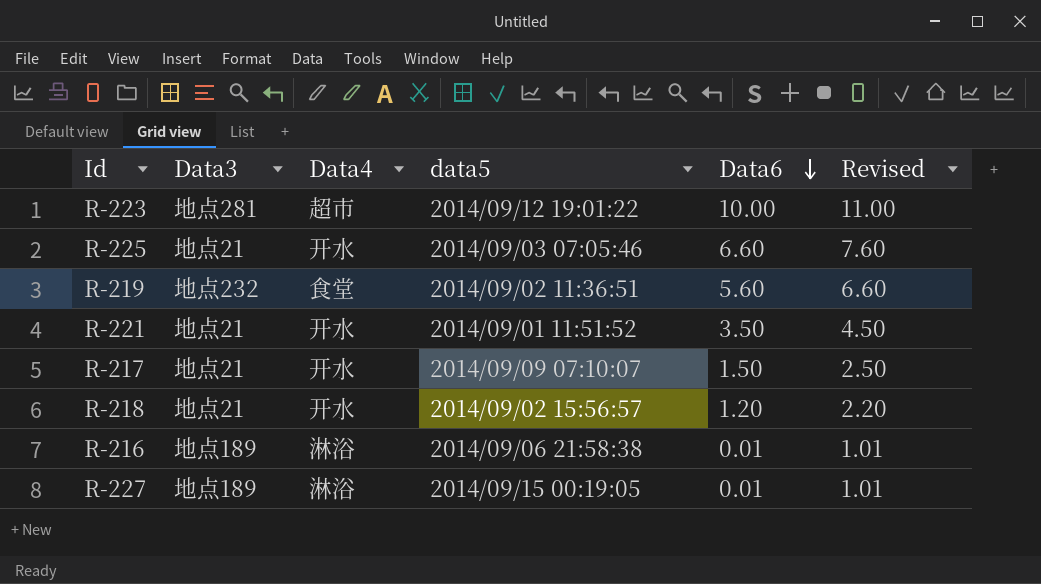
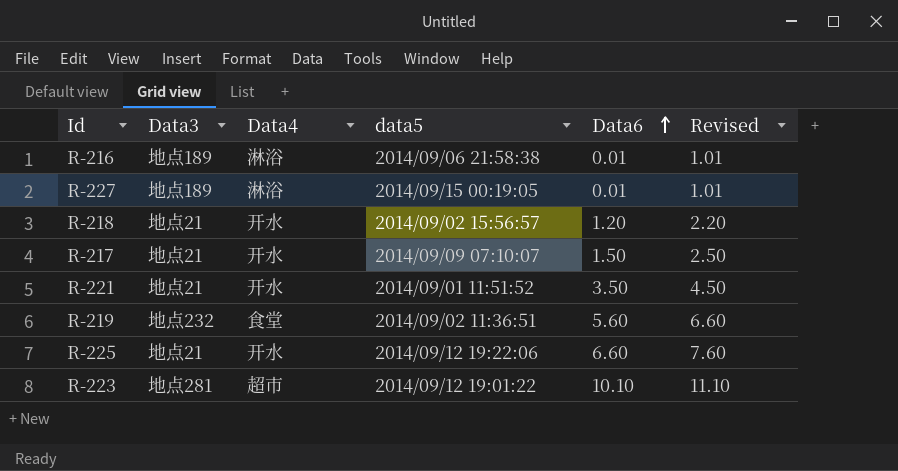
row order: Data6 descending -> Data6 ascending
R-225 | data5: 2014/09/03 07:05:46 -> 2014/09/12 19:22:06
R-223 | Data6: 10.00 -> 10.10
R-223 | Revised: 11.00 -> 11.10

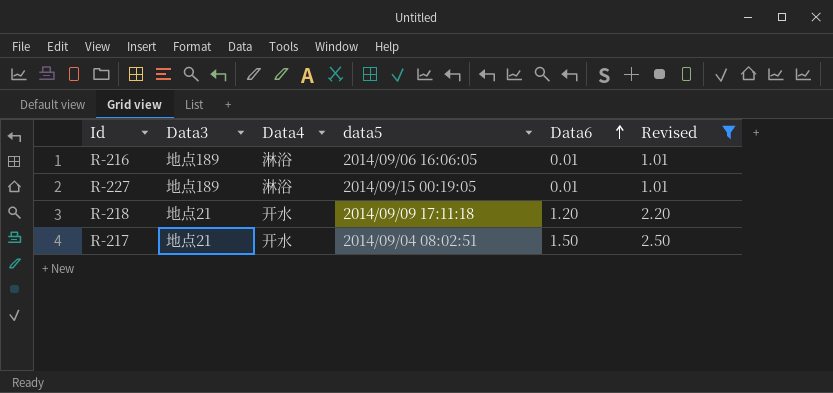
filter: none -> Revised <= 2.50
R-216 | data5: 2014/09/06 21:58:38 -> 2014/09/06 16:06:05
R-218 | data5: 2014/09/02 15:56:57 -> 2014/09/09 17:11:18
R-217 | data5: 2014/09/09 07:10:07 -> 2014/09/04 08:02:51

